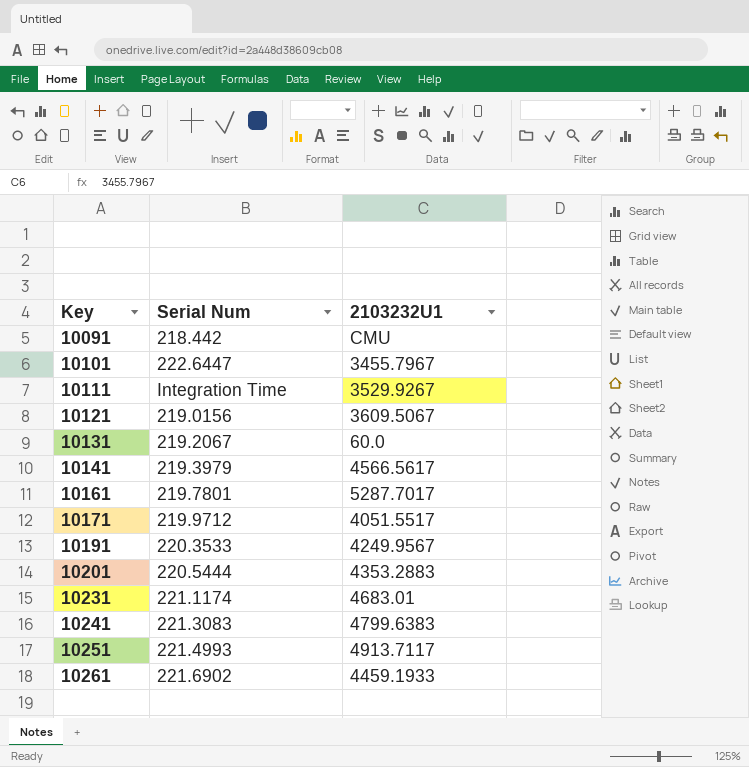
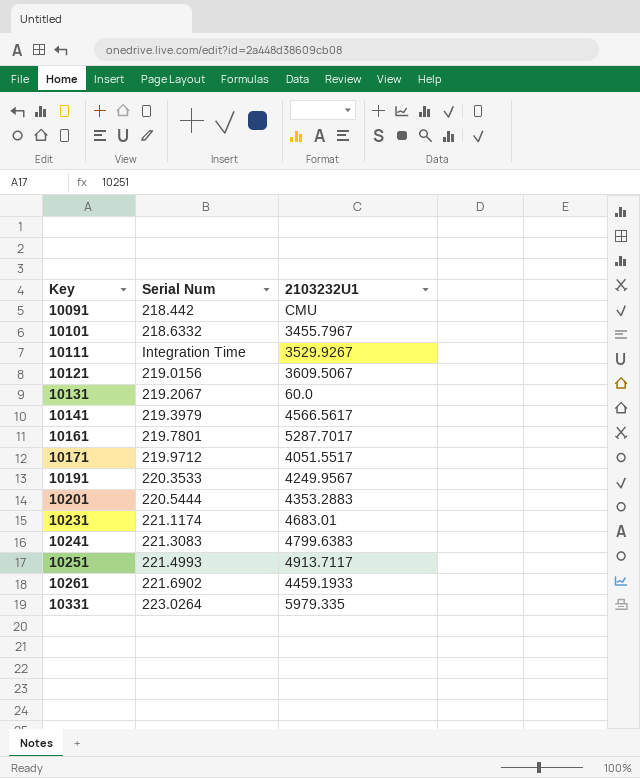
10101 | Serial Num: 222.6447 -> 218.6332
row 10331: none -> 223.0264 | 5979.335

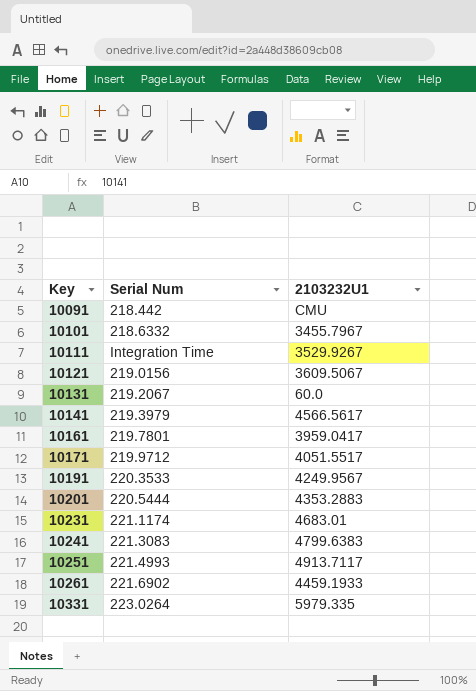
10161 | 2103232U1: 5287.7017 -> 3959.0417

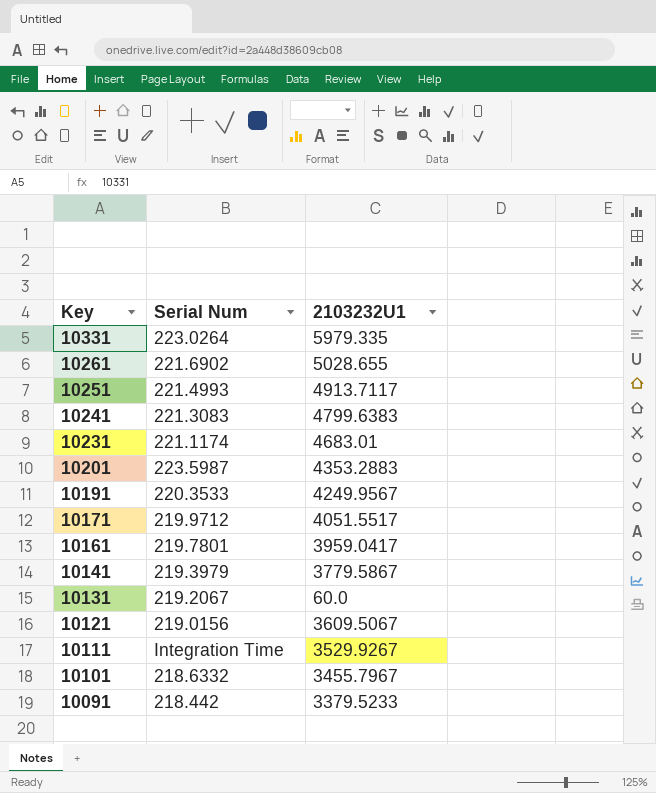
row order: Key ascending -> Key descending
10261 | 2103232U1: 4459.1933 -> 5028.655
10201 | Serial Num: 220.5444 -> 223.5987
10141 | 2103232U1: 4566.5617 -> 3779.5867
10091 | 2103232U1: CMU -> 3379.5233

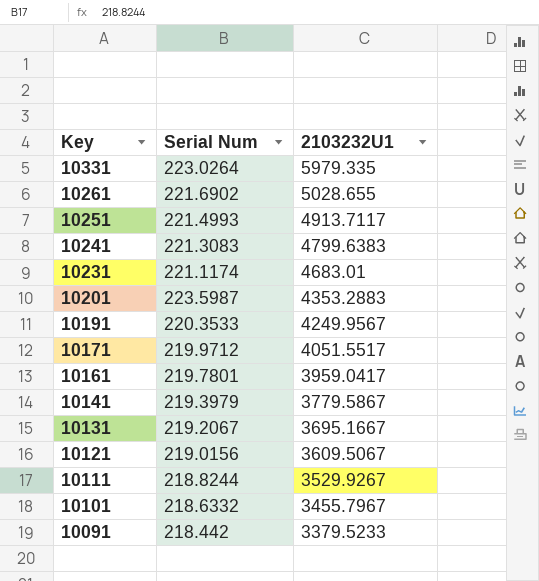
10131 | 2103232U1: 60.0 -> 3695.1667
10111 | Serial Num: Integration Time -> 218.8244

